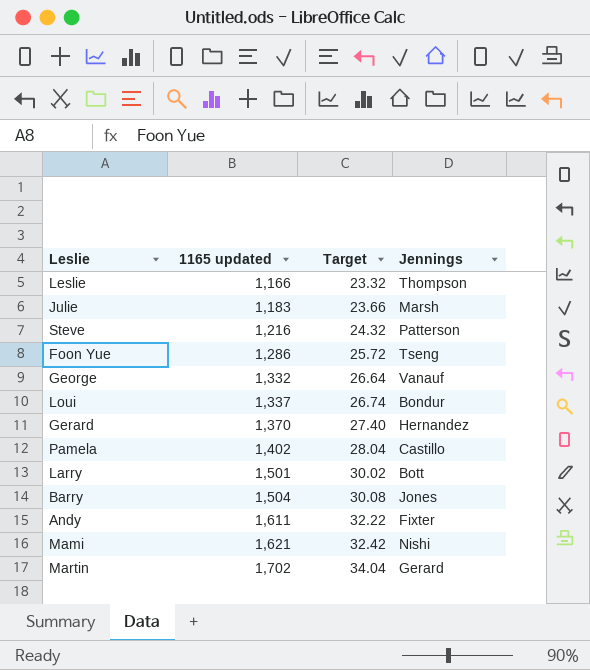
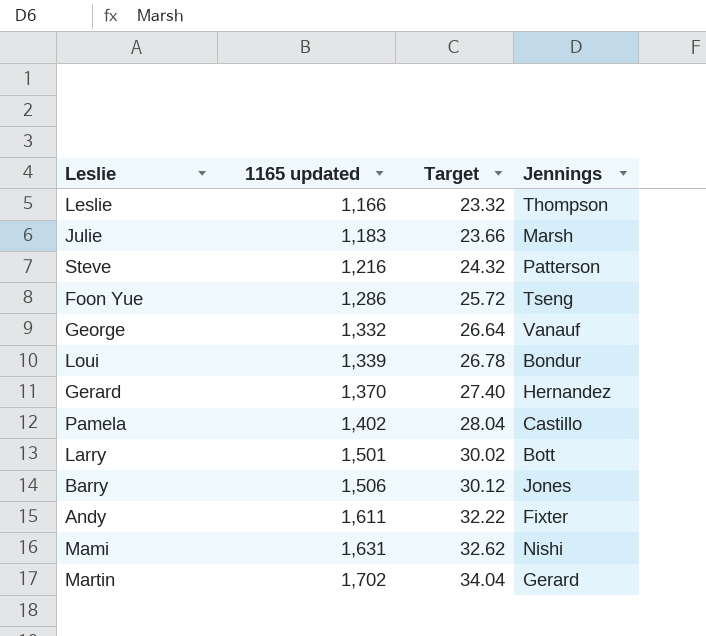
Loui | 1165 updated: 1,337 -> 1,339
Loui | Target: 26.74 -> 26.78
Barry | 1165 updated: 1,504 -> 1,506
Barry | Target: 30.08 -> 30.12
Mami | 1165 updated: 1,621 -> 1,631
Mami | Target: 32.42 -> 32.62

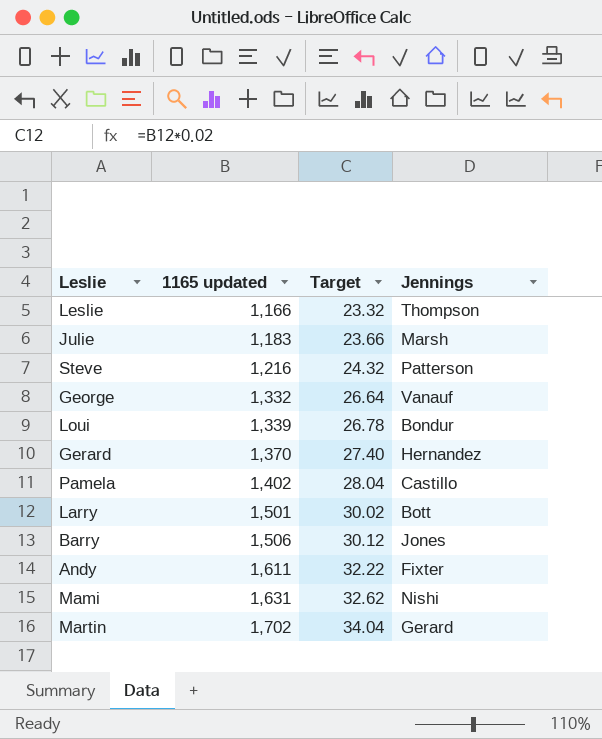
row Foon Yue: 1,286 | 25.72 | Tseng -> none

